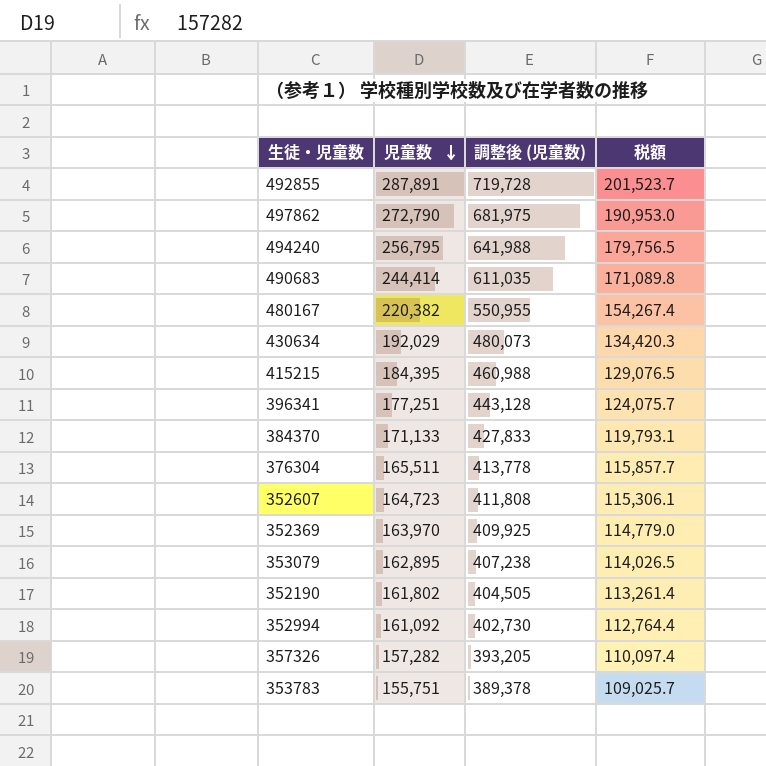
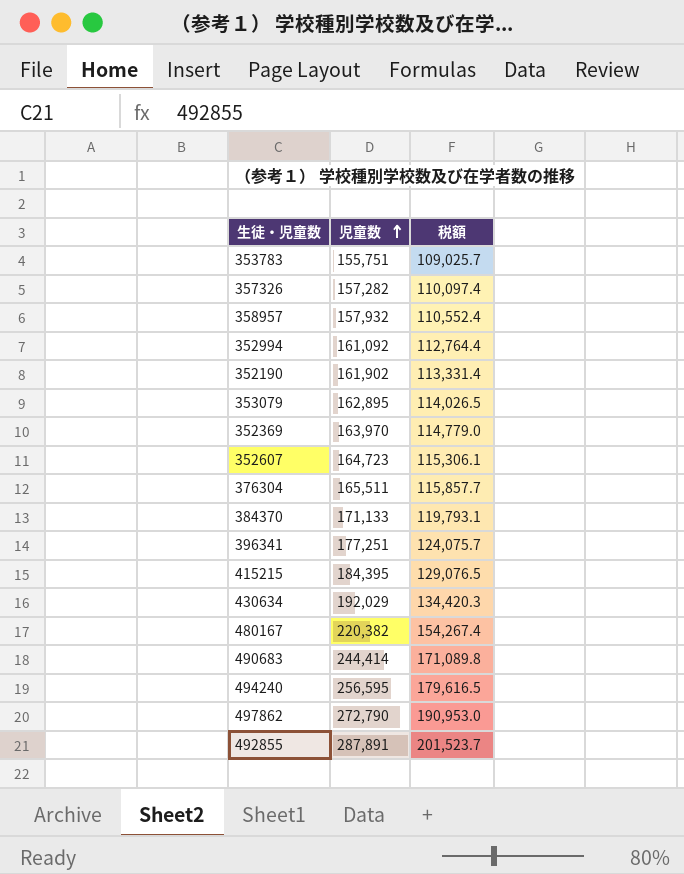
row order: 児童数 descending -> 児童数 ascending
column 調整後 (児童数) | formula: [児童数] * 2.5 -> none
row 358957: none -> 157,932 | 110,552.4
352190 | 児童数: 161,802 -> 161,902
352190 | 税額: 113,261.4 -> 113,331.4
494240 | 児童数: 256,795 -> 256,595
494240 | 税額: 179,756.5 -> 179,616.5

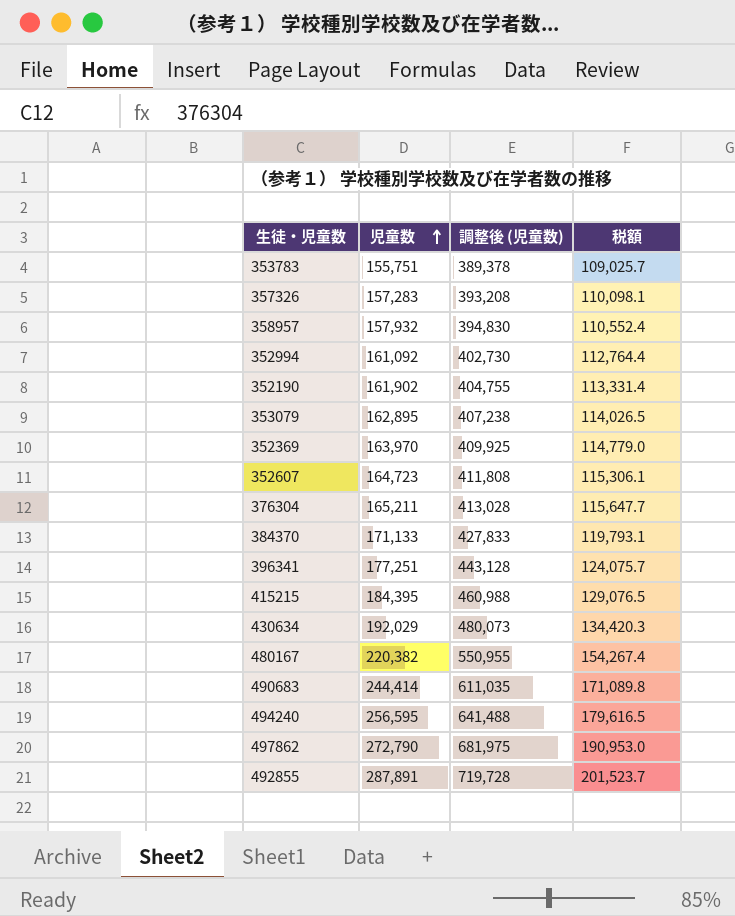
column 調整後 (児童数) | formula: none -> [児童数] * 2.5
357326 | 児童数: 157,282 -> 157,283
357326 | 税額: 110,097.4 -> 110,098.1
376304 | 児童数: 165,511 -> 165,211
376304 | 税額: 115,857.7 -> 115,647.7

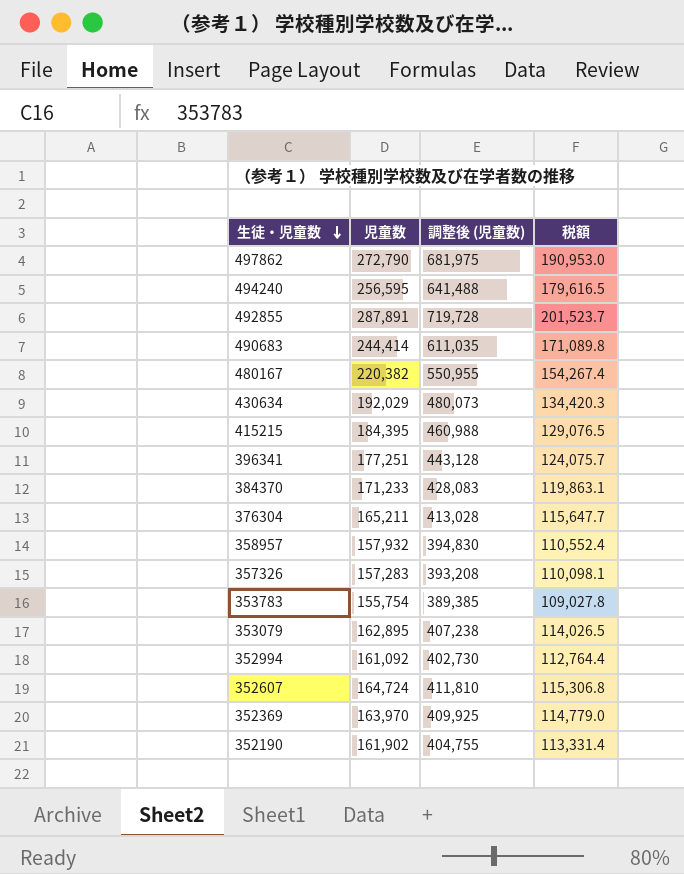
row order: 児童数 ascending -> 生徒・児童数 descending
384370 | 児童数: 171,133 -> 171,233
384370 | 調整後 (児童数): 427,833 -> 428,083
384370 | 税額: 119,793.1 -> 119,863.1
353783 | 児童数: 155,751 -> 155,754
353783 | 調整後 (児童数): 389,378 -> 389,385
353783 | 税額: 109,025.7 -> 109,027.8
352607 | 児童数: 164,723 -> 164,724
352607 | 調整後 (児童数): 411,808 -> 411,810
352607 | 税額: 115,306.1 -> 115,306.8

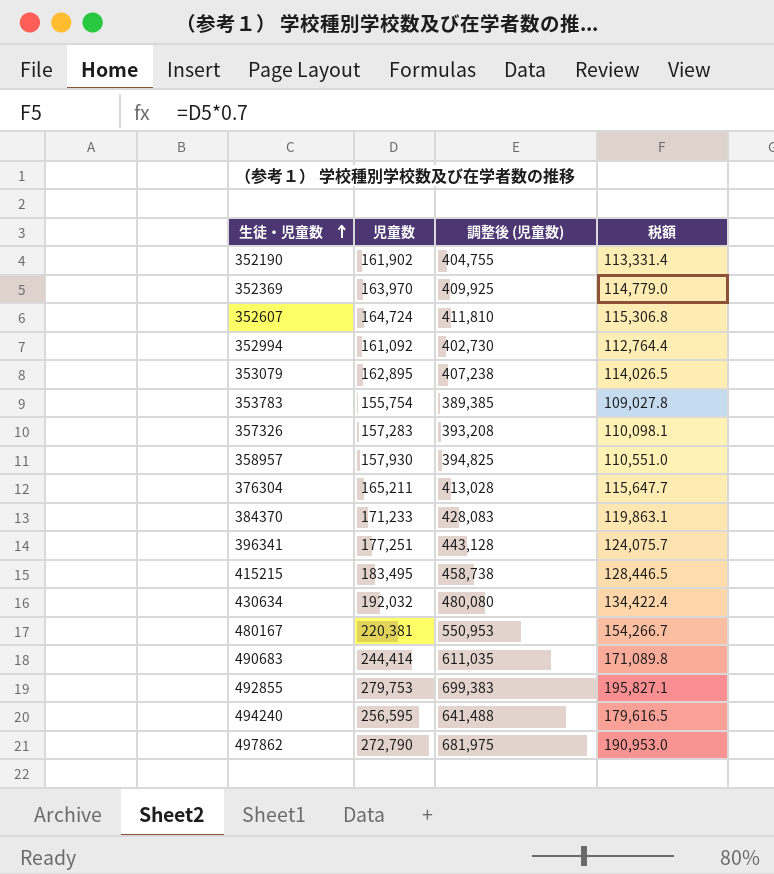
row order: 生徒・児童数 descending -> 生徒・児童数 ascending
358957 | 児童数: 157,932 -> 157,930
358957 | 調整後 (児童数): 394,830 -> 394,825
358957 | 税額: 110,552.4 -> 110,551.0
415215 | 児童数: 184,395 -> 183,495
415215 | 調整後 (児童数): 460,988 -> 458,738
415215 | 税額: 129,076.5 -> 128,446.5
430634 | 児童数: 192,029 -> 192,032
430634 | 調整後 (児童数): 480,073 -> 480,080
430634 | 税額: 134,420.3 -> 134,422.4
480167 | 児童数: 220,382 -> 220,381
480167 | 調整後 (児童数): 550,955 -> 550,953
480167 | 税額: 154,267.4 -> 154,266.7
492855 | 児童数: 287,891 -> 279,753
492855 | 調整後 (児童数): 719,728 -> 699,383
492855 | 税額: 201,523.7 -> 195,827.1

